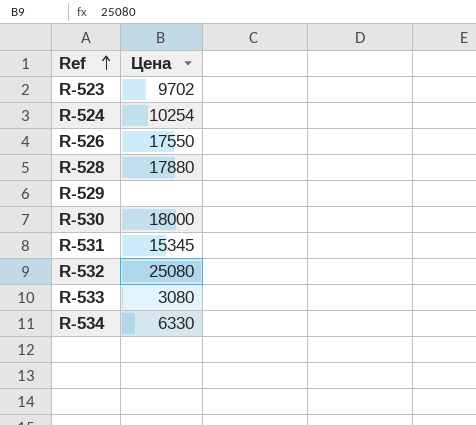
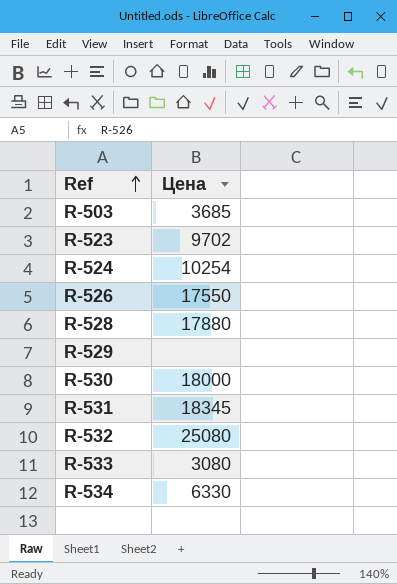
row R-503: none -> 3685
R-531 | Цена: 15345 -> 18345

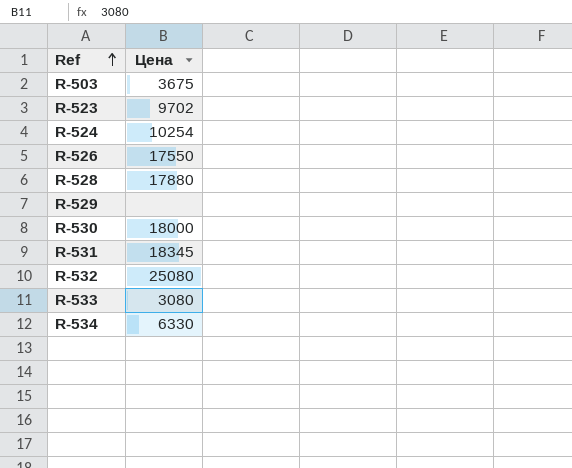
R-503 | Цена: 3685 -> 3675

